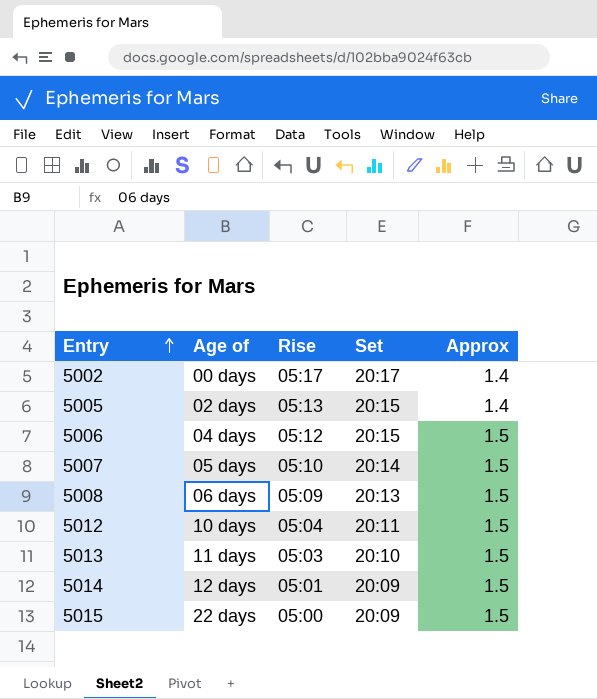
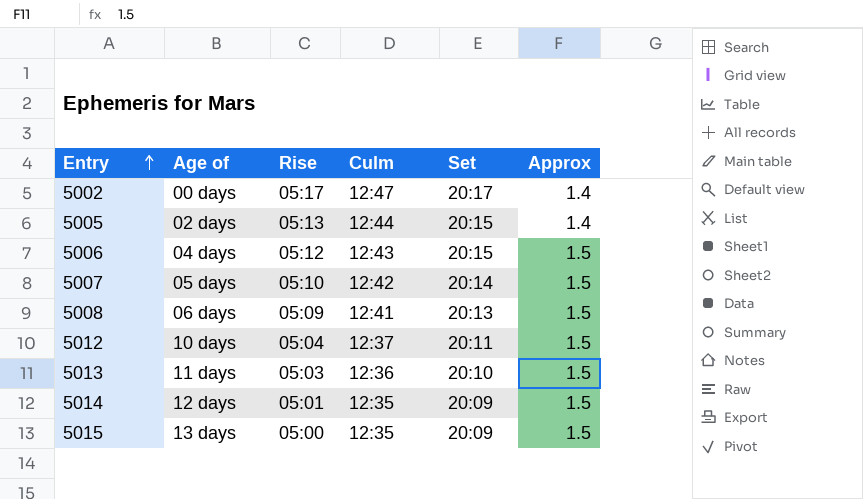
column Culm | position: none -> 4
5015 | Age of: 22 days -> 13 days

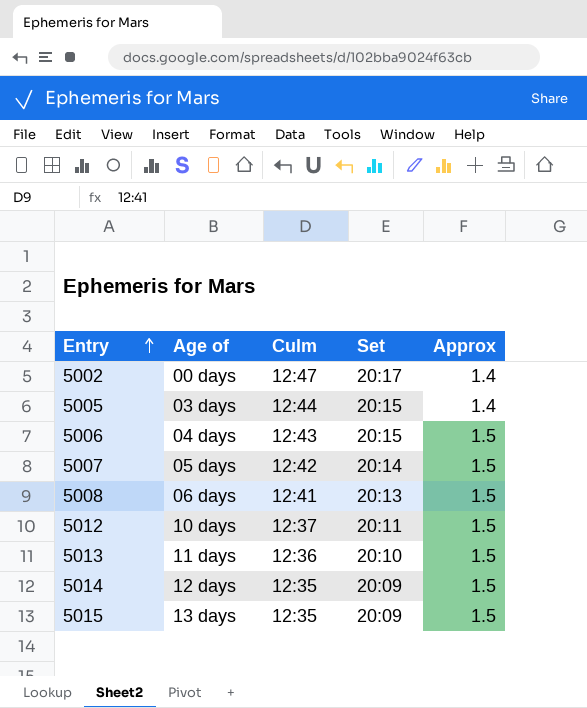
column Rise | position: 3 -> none
5005 | Age of: 02 days -> 03 days

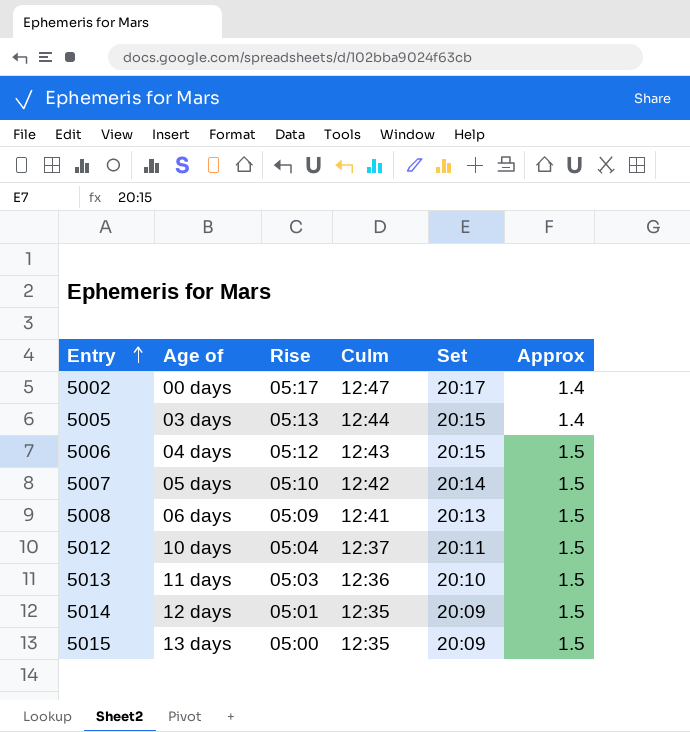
column Rise | position: none -> 3

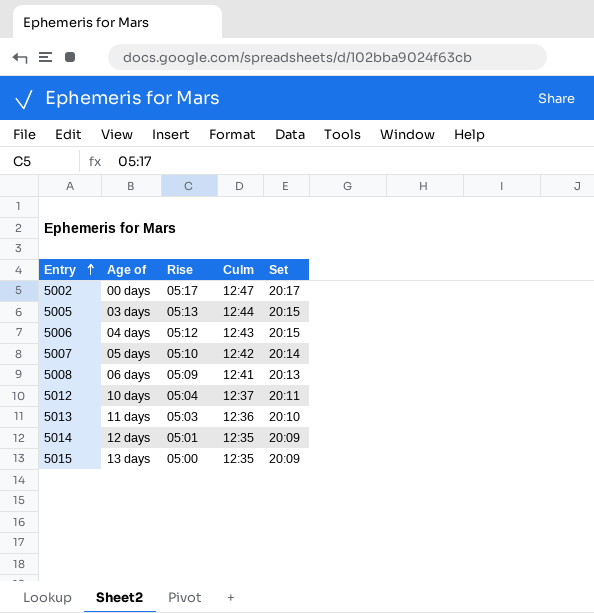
column Approx | position: 6 -> none

